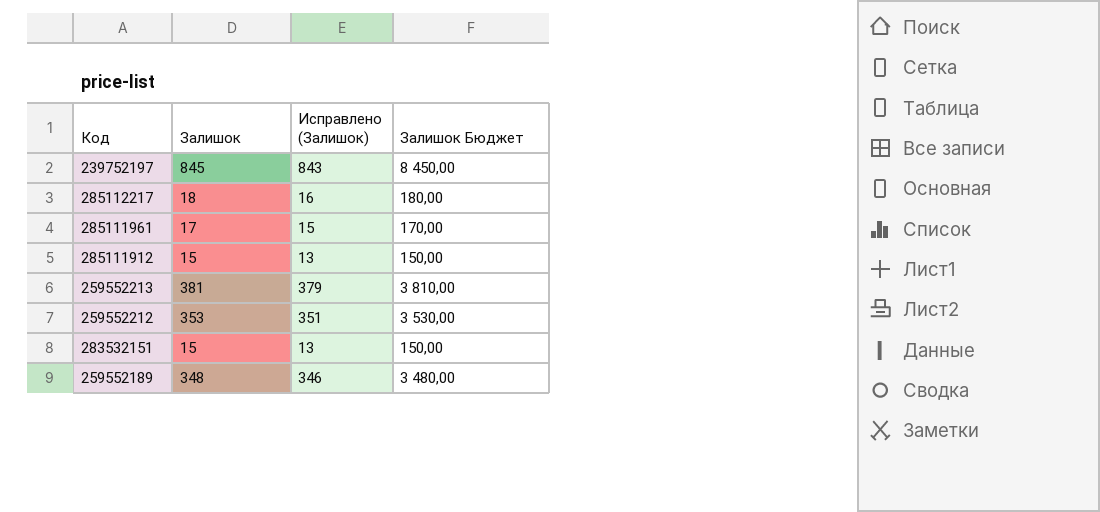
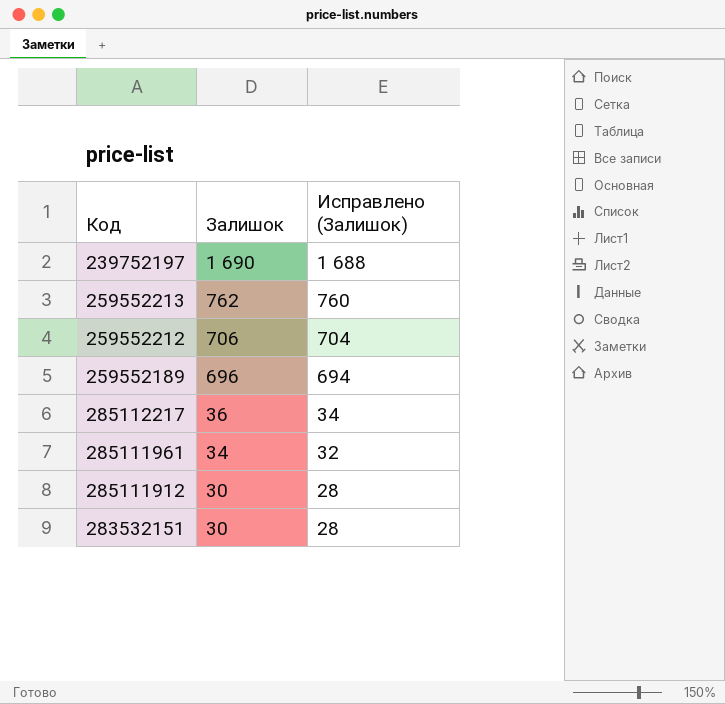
row order: none -> Залишок descending
column Залишок Бюджет | formula: [Залишок] * 10 -> none
239752197 | Залишок: 845 -> 1 690
239752197 | Исправлено (Залишок): 843 -> 1 688
259552213 | Залишок: 381 -> 762
259552213 | Исправлено (Залишок): 379 -> 760
259552212 | Залишок: 353 -> 706
259552212 | Исправлено (Залишок): 351 -> 704
259552189 | Залишок: 348 -> 696
259552189 | Исправлено (Залишок): 346 -> 694
285112217 | Залишок: 18 -> 36
285112217 | Исправлено (Залишок): 16 -> 34
285111961 | Залишок: 17 -> 34
285111961 | Исправлено (Залишок): 15 -> 32
285111912 | Залишок: 15 -> 30
285111912 | Исправлено (Залишок): 13 -> 28
283532151 | Залишок: 15 -> 30
283532151 | Исправлено (Залишок): 13 -> 28

